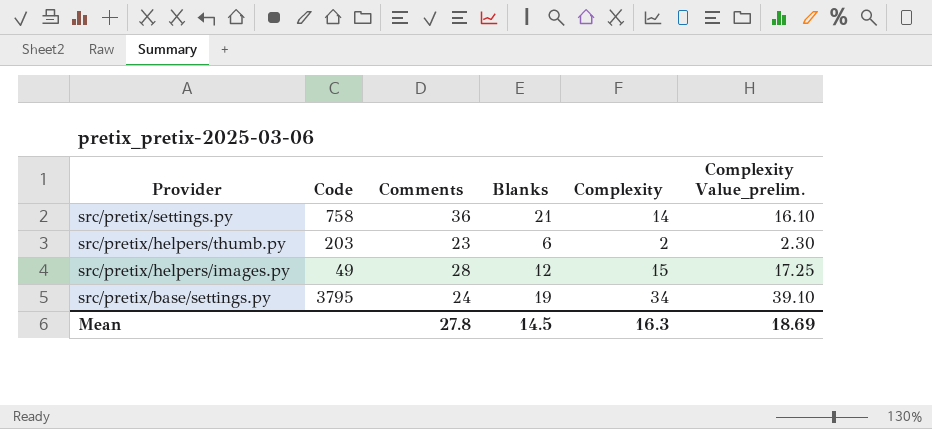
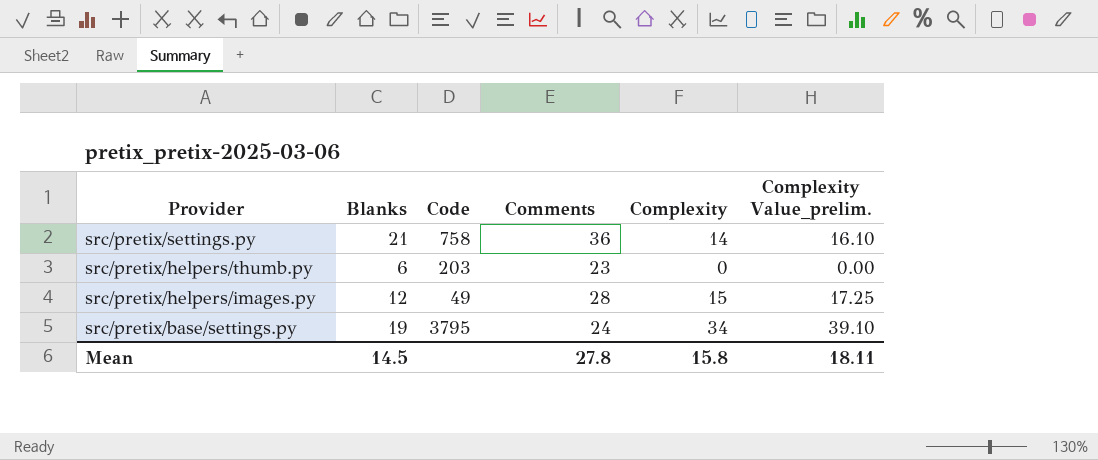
column Blanks | position: 4 -> 2
src/pretix/helpers/thumb.py | Complexity: 2 -> 0
src/pretix/helpers/thumb.py | Complexity Value_prelim.: 2.30 -> 0.00
Mean | Complexity: 16.3 -> 15.8
Mean | Complexity Value_prelim.: 18.69 -> 18.11

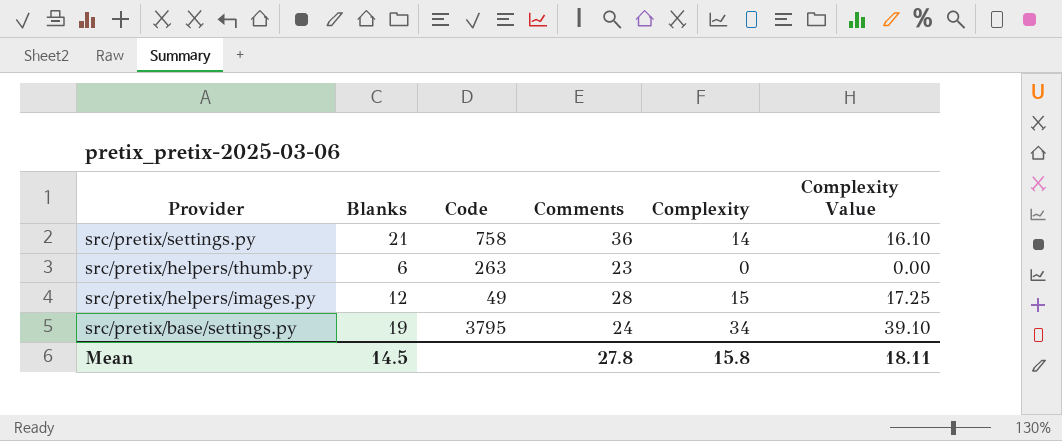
column name: Complexity Value_prelim. -> Complexity Value
src/pretix/helpers/thumb.py | Code: 203 -> 263

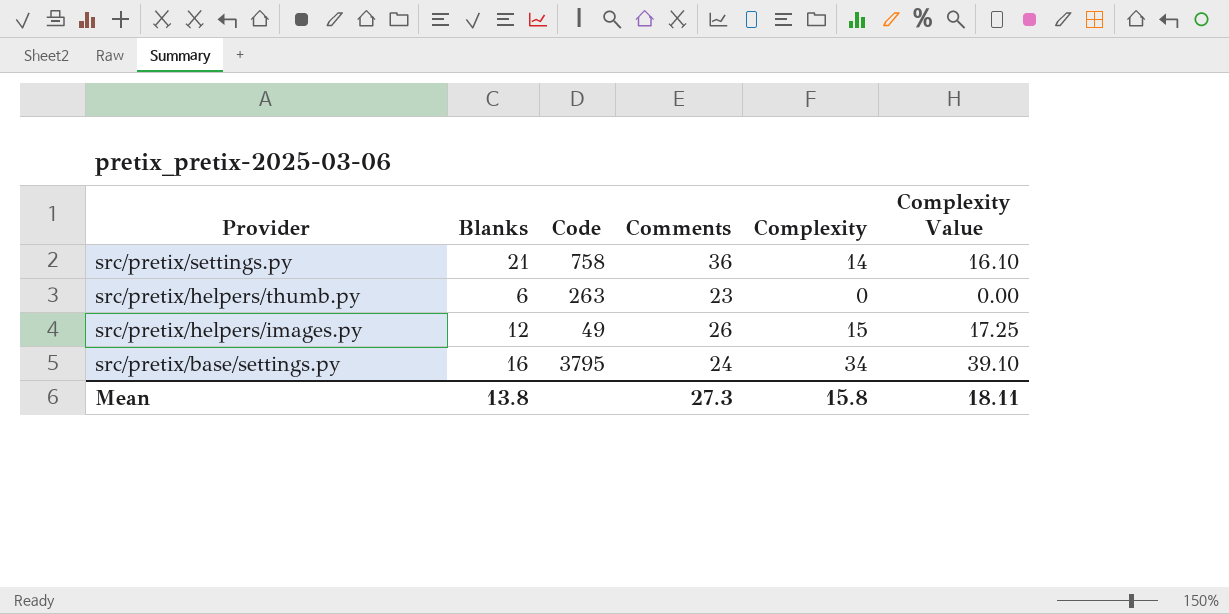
src/pretix/helpers/images.py | Comments: 28 -> 26
src/pretix/base/settings.py | Blanks: 19 -> 16
Mean | Blanks: 14.5 -> 13.8
Mean | Comments: 27.8 -> 27.3

